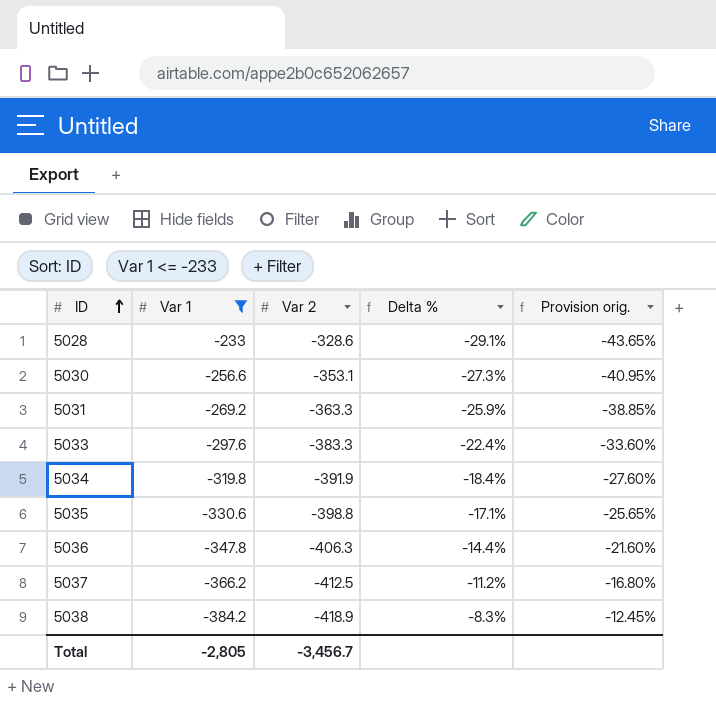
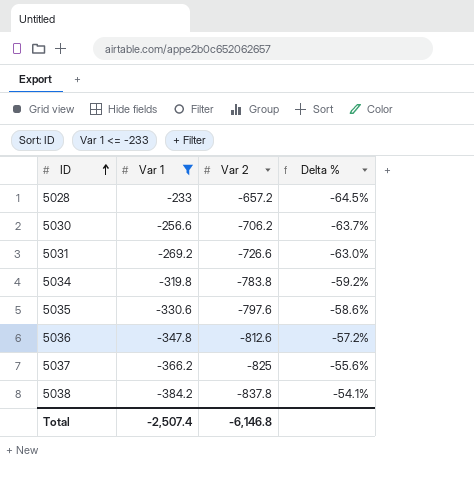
column Provision orig. | formula: [Delta %] * 1.5 -> none
row 5033: -297.6 | -383.3 | -22.4% | -33.60% -> none
5028 | Var 2: -328.6 -> -657.2
5028 | Delta %: -29.1% -> -64.5%
5030 | Var 2: -353.1 -> -706.2
5030 | Delta %: -27.3% -> -63.7%
5031 | Var 2: -363.3 -> -726.6
5031 | Delta %: -25.9% -> -63.0%
5034 | Var 2: -391.9 -> -783.8
5034 | Delta %: -18.4% -> -59.2%
5035 | Var 2: -398.8 -> -797.6
5035 | Delta %: -17.1% -> -58.6%
5036 | Var 2: -406.3 -> -812.6
5036 | Delta %: -14.4% -> -57.2%
5037 | Var 2: -412.5 -> -825
5037 | Delta %: -11.2% -> -55.6%
5038 | Var 2: -418.9 -> -837.8
5038 | Delta %: -8.3% -> -54.1%
Total | Var 1: -2,805 -> -2,507.4
Total | Var 2: -3,456.7 -> -6,146.8

